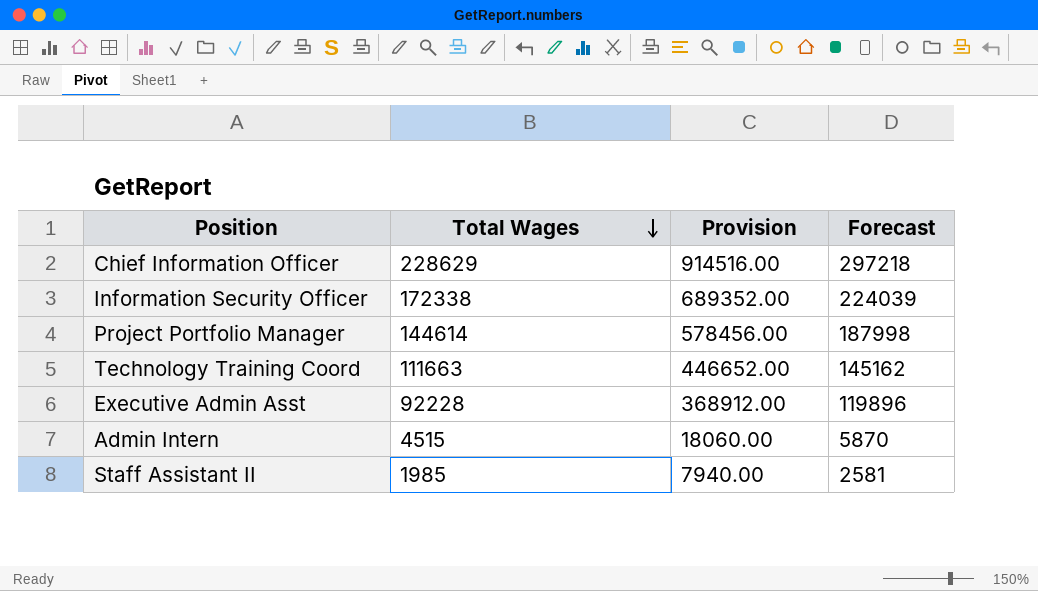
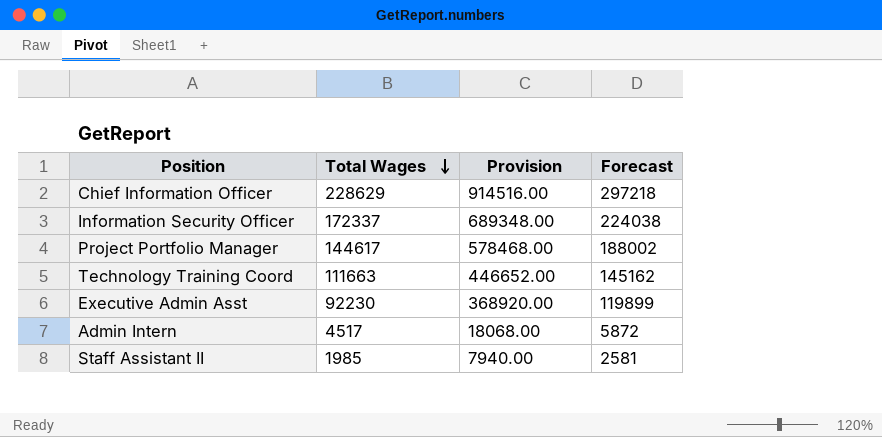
Information Security Officer | Total Wages: 172338 -> 172337
Information Security Officer | Provision: 689352.00 -> 689348.00
Information Security Officer | Forecast: 224039 -> 224038
Project Portfolio Manager | Total Wages: 144614 -> 144617
Project Portfolio Manager | Provision: 578456.00 -> 578468.00
Project Portfolio Manager | Forecast: 187998 -> 188002
Executive Admin Asst | Total Wages: 92228 -> 92230
Executive Admin Asst | Provision: 368912.00 -> 368920.00
Executive Admin Asst | Forecast: 119896 -> 119899
Admin Intern | Total Wages: 4515 -> 4517
Admin Intern | Provision: 18060.00 -> 18068.00
Admin Intern | Forecast: 5870 -> 5872

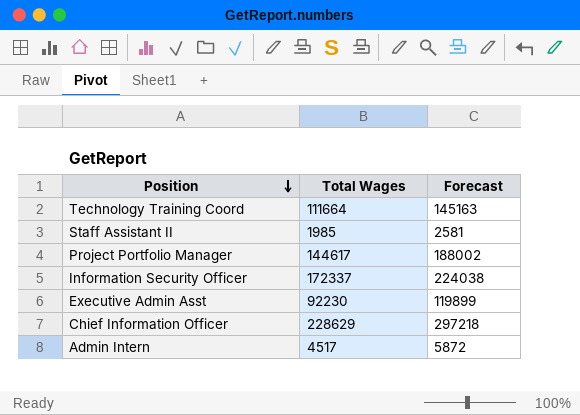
row order: Total Wages descending -> Position descending
column Provision | formula: [Total Wages] * 4 -> none
Technology Training Coord | Total Wages: 111663 -> 111664
Technology Training Coord | Forecast: 145162 -> 145163

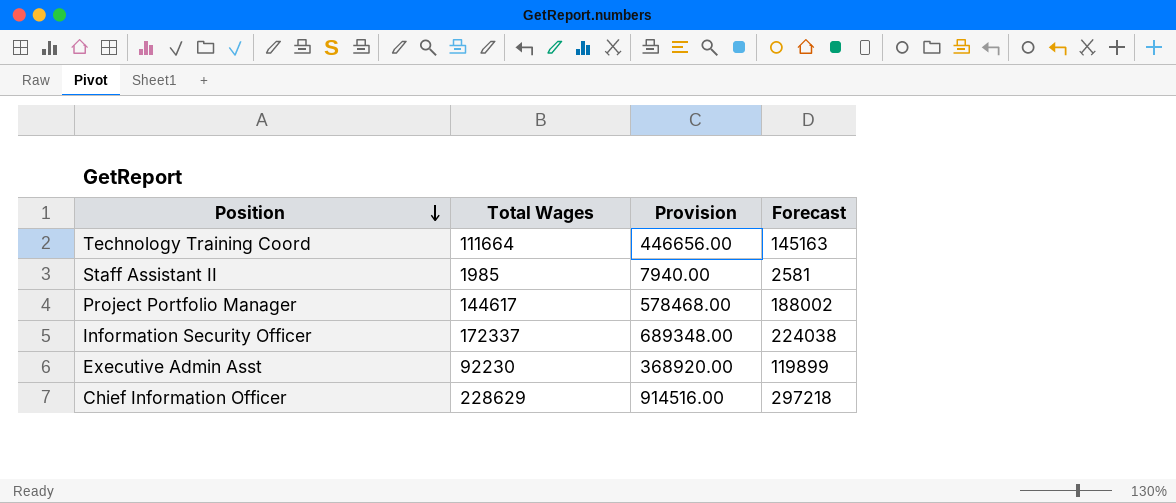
column Provision | formula: none -> [Total Wages] * 4
row Admin Intern: 4517 | 5872 -> none

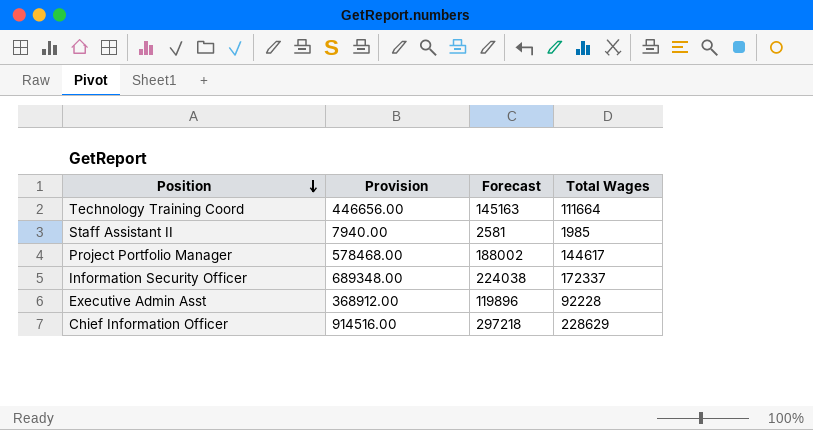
column Total Wages | position: 2 -> 4
Executive Admin Asst | Provision: 368920.00 -> 368912.00
Executive Admin Asst | Forecast: 119899 -> 119896
Executive Admin Asst | Total Wages: 92230 -> 92228

